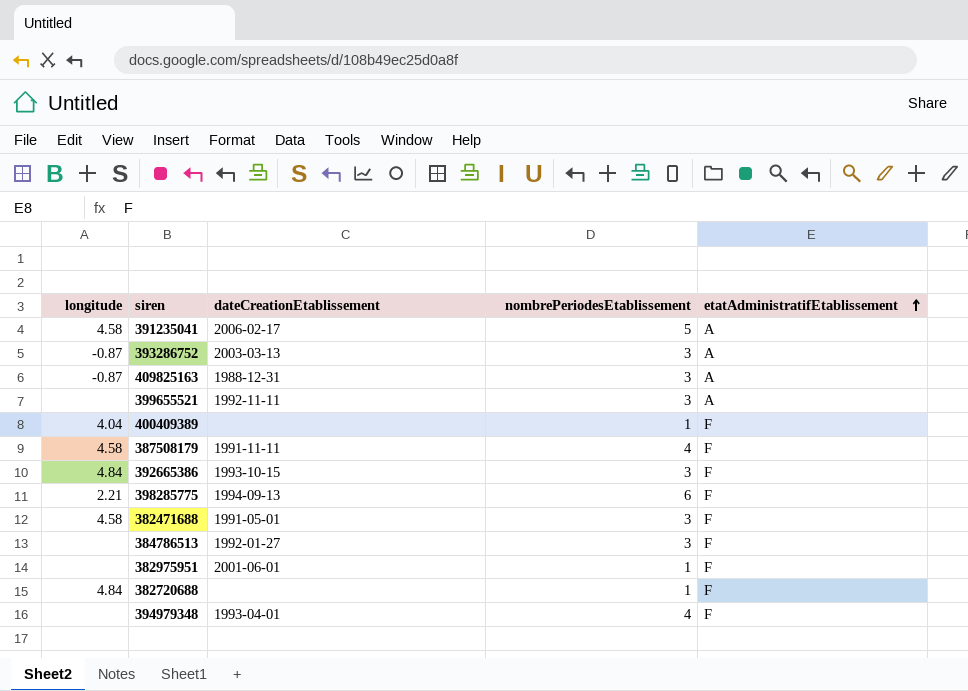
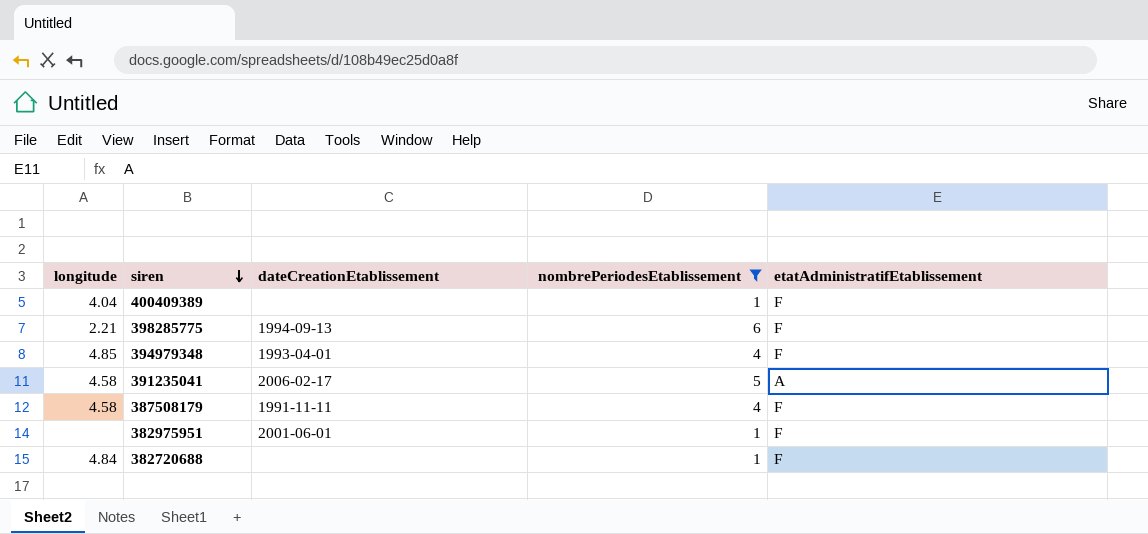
filter: none -> nombrePeriodesEtablissement != 3
row order: etatAdministratifEtablissement ascending -> siren descending
394979348 | longitude: none -> 4.85

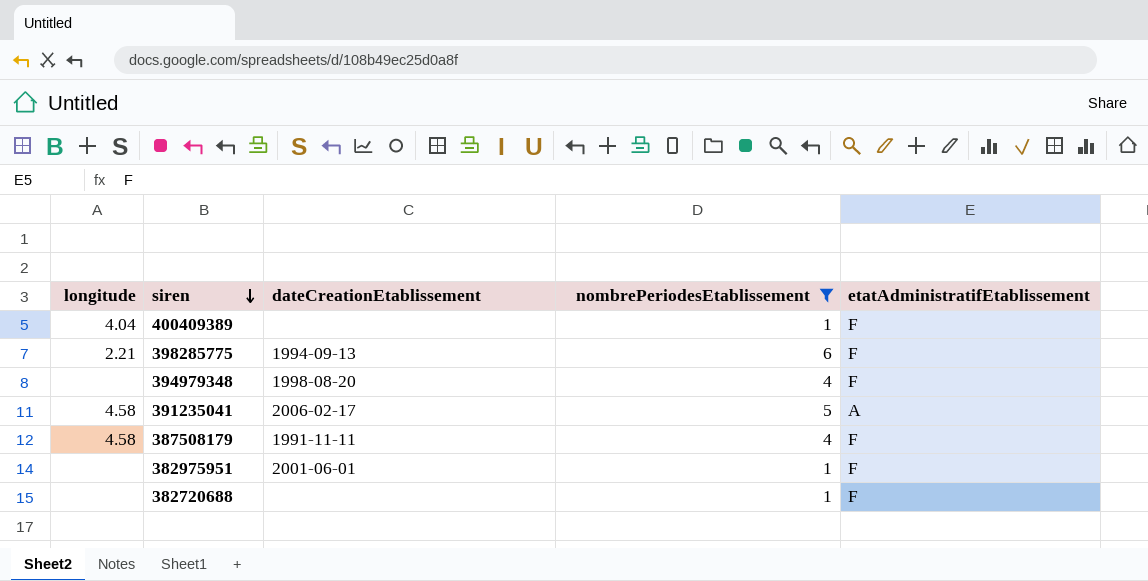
394979348 | longitude: 4.85 -> none
394979348 | dateCreationEtablissement: 1993-04-01 -> 1998-08-20
382720688 | longitude: 4.84 -> none

